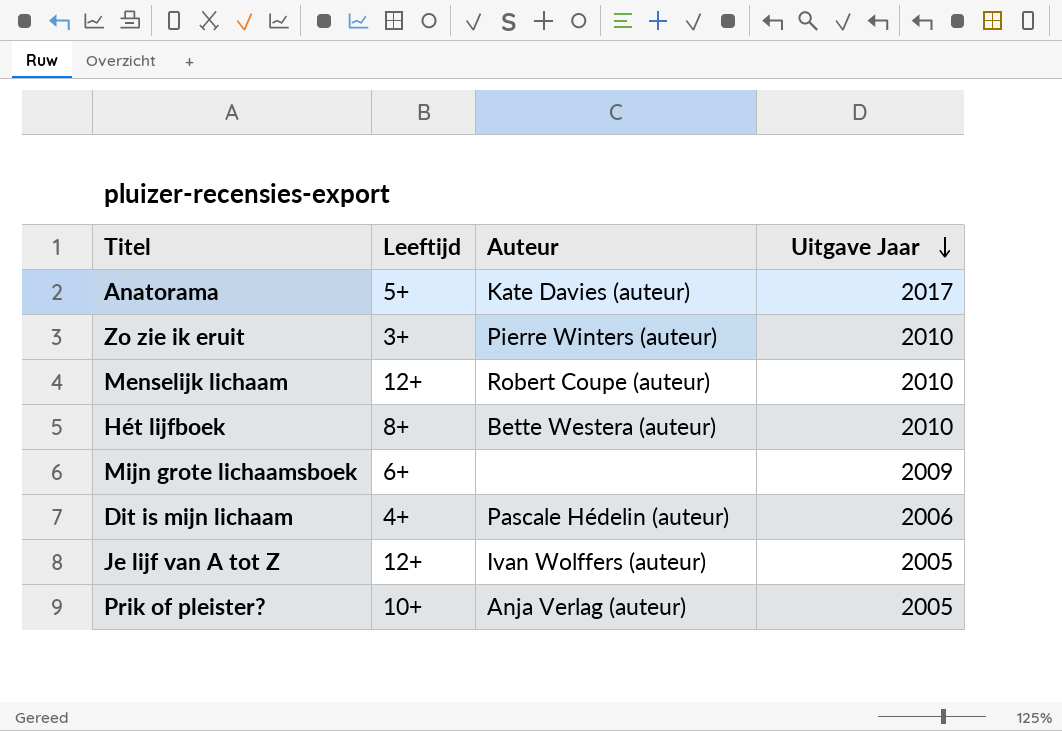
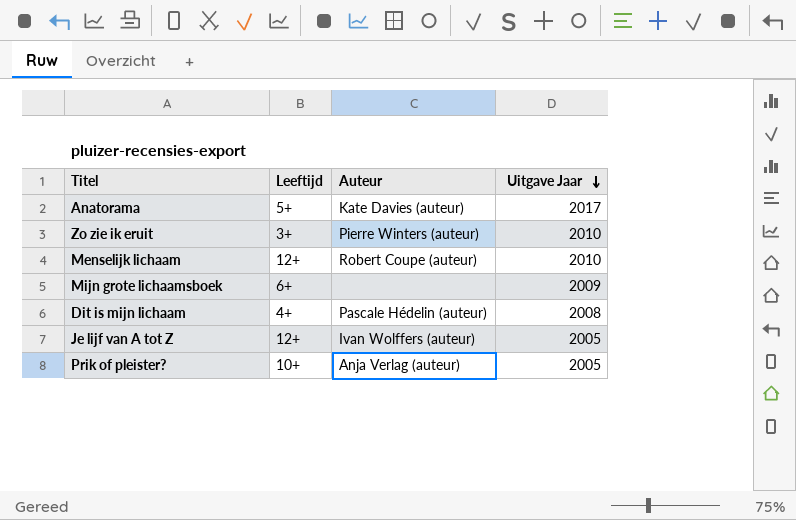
row Hét lijfboek: 8+ | Bette Westera (auteur) | 2010 -> none
Dit is mijn lichaam | Uitgave Jaar: 2006 -> 2008

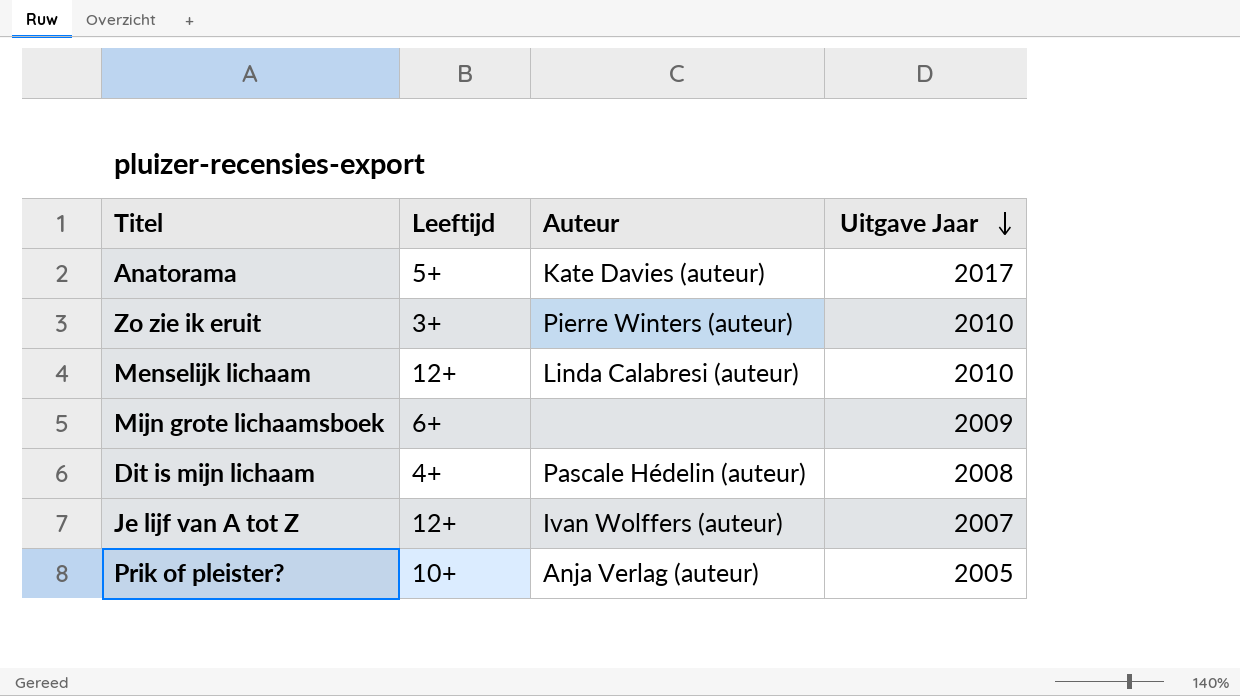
Menselijk lichaam | Auteur: Robert Coupe (auteur) -> Linda Calabresi (auteur)
Je lijf van A tot Z | Uitgave Jaar: 2005 -> 2007

